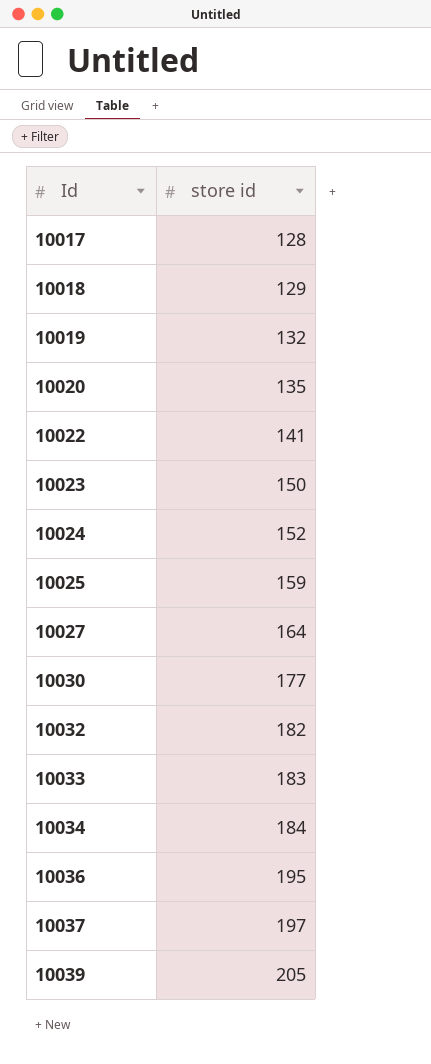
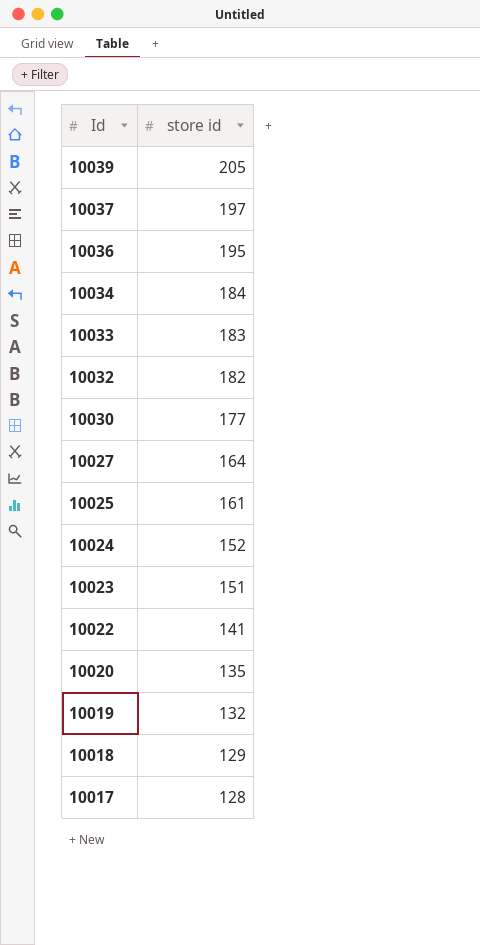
row order: Id ascending -> Id descending
10025 | store id: 159 -> 161
10023 | store id: 150 -> 151

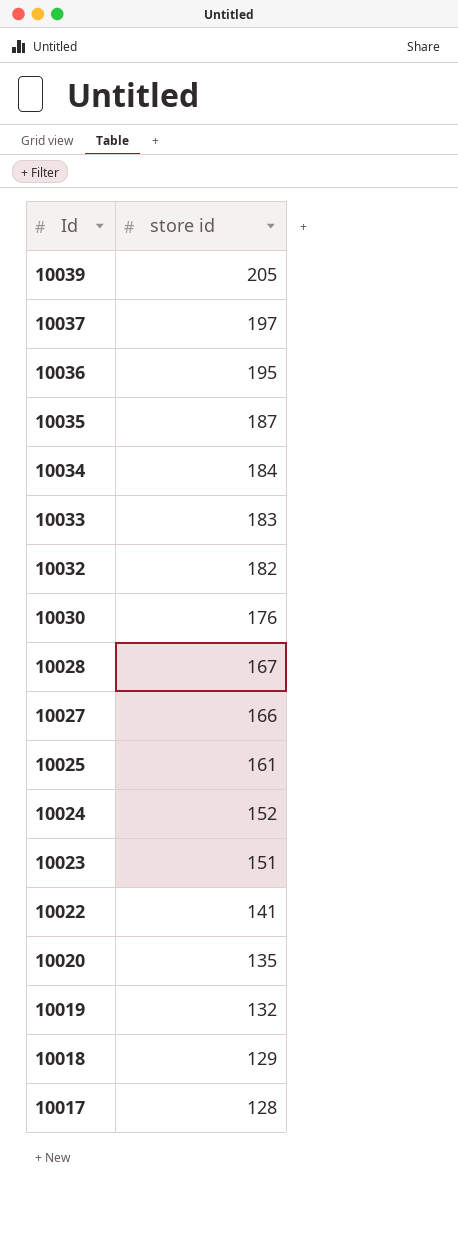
row 10035: none -> 187
10030 | store id: 177 -> 176
row 10028: none -> 167
10027 | store id: 164 -> 166

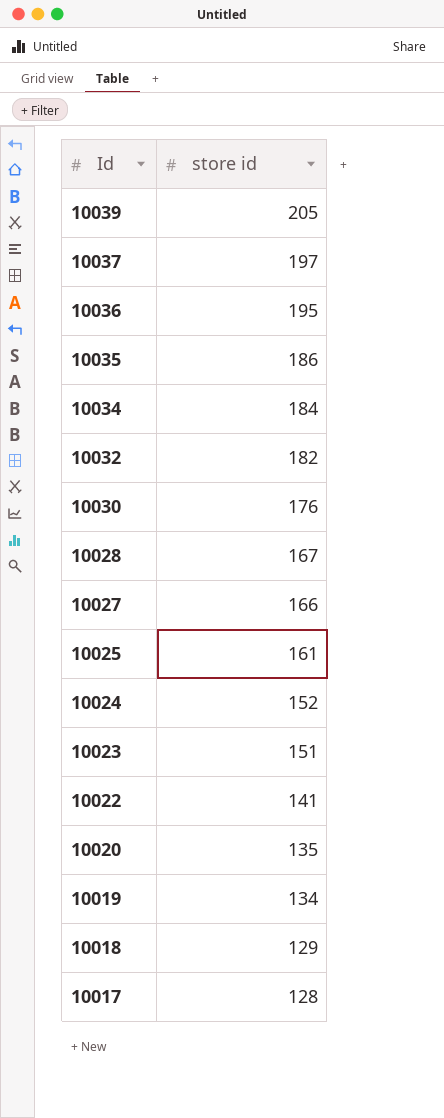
row 10033: 183 -> none
10035 | store id: 187 -> 186
10019 | store id: 132 -> 134

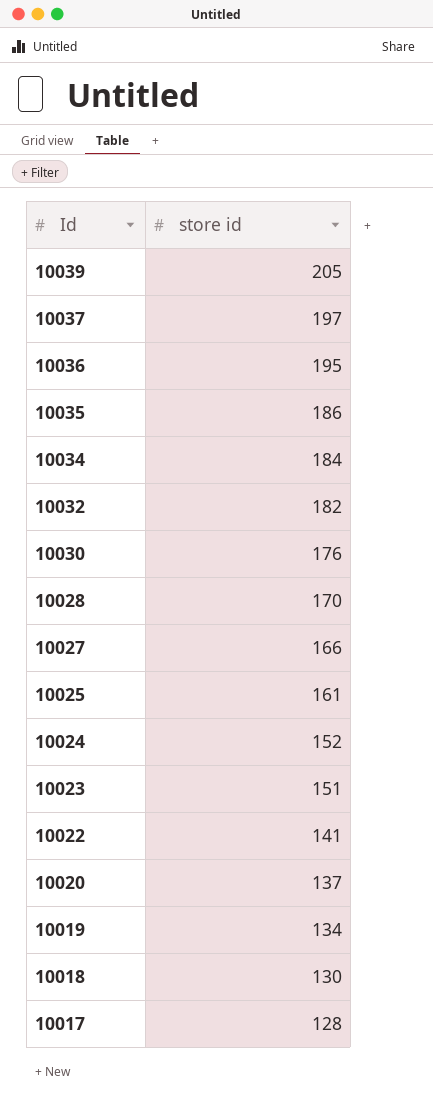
10028 | store id: 167 -> 170
10020 | store id: 135 -> 137
10018 | store id: 129 -> 130

